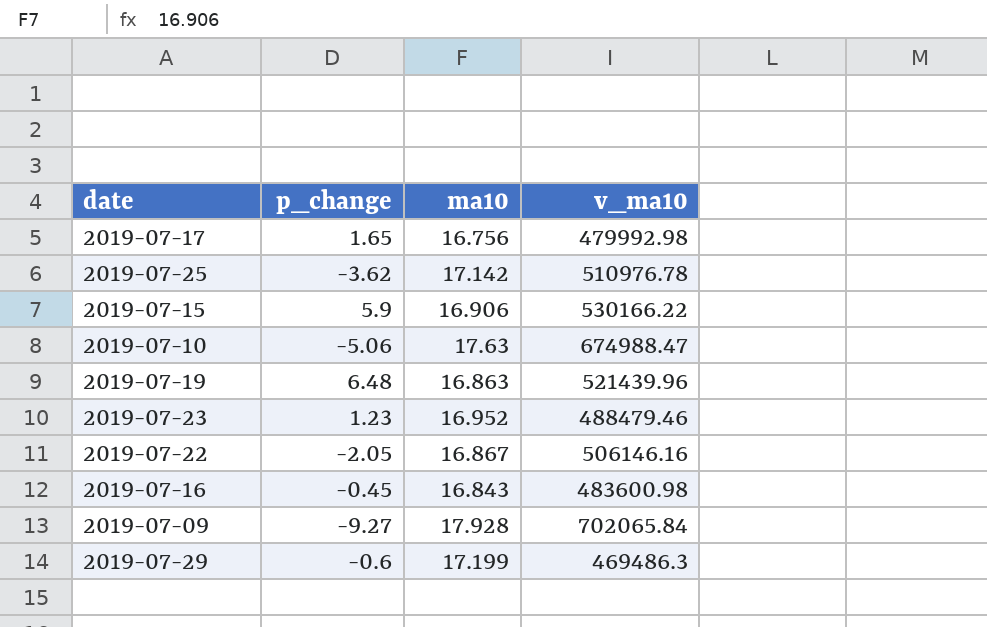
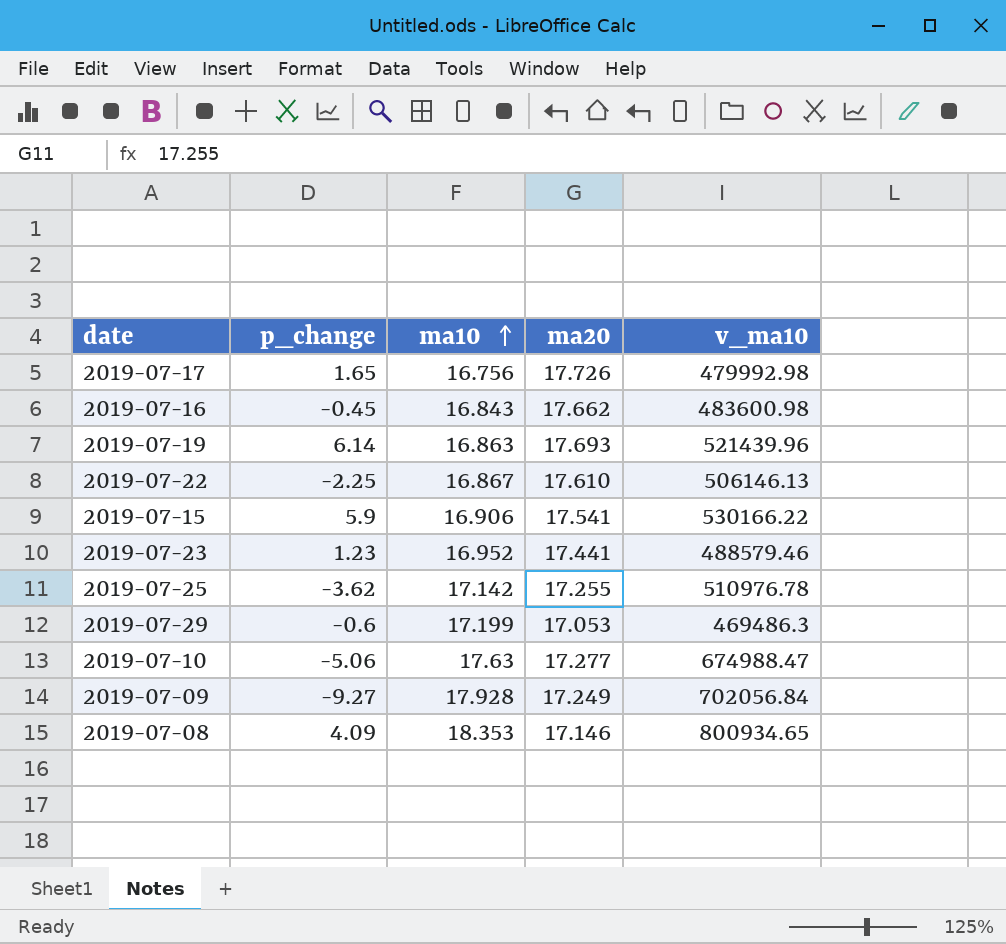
row order: none -> ma10 ascending
column ma20 | position: none -> 4
2019-07-19 | p_change: 6.48 -> 6.14
2019-07-22 | p_change: -2.05 -> -2.25
2019-07-22 | v_ma10: 506146.16 -> 506146.13
2019-07-23 | v_ma10: 488479.46 -> 488579.46
2019-07-09 | v_ma10: 702065.84 -> 702056.84
row 2019-07-08: none -> 4.09 | 18.353 | 17.146 | 800934.65

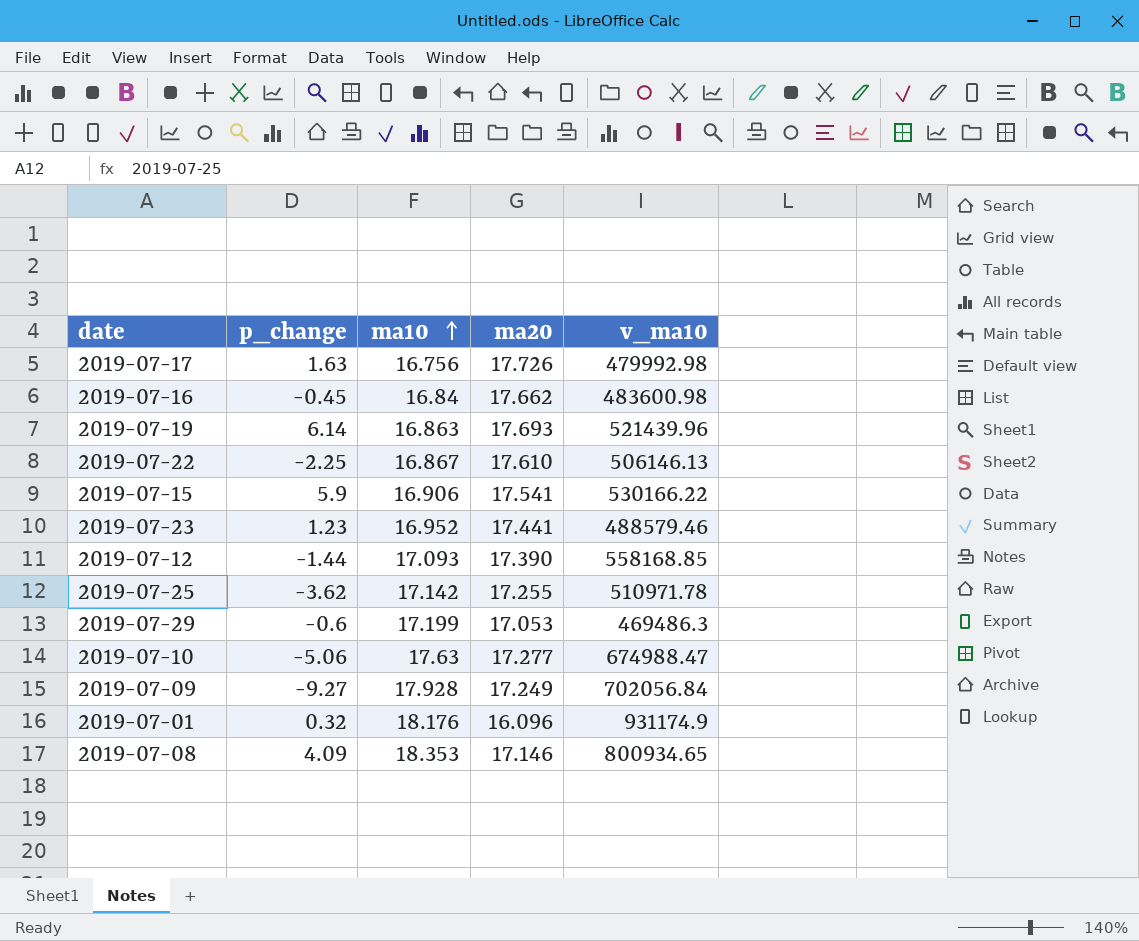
2019-07-17 | p_change: 1.65 -> 1.63
2019-07-16 | ma10: 16.843 -> 16.84
row 2019-07-12: none -> -1.44 | 17.093 | 17.390 | 558168.85
2019-07-25 | v_ma10: 510976.78 -> 510971.78
row 2019-07-01: none -> 0.32 | 18.176 | 16.096 | 931174.9

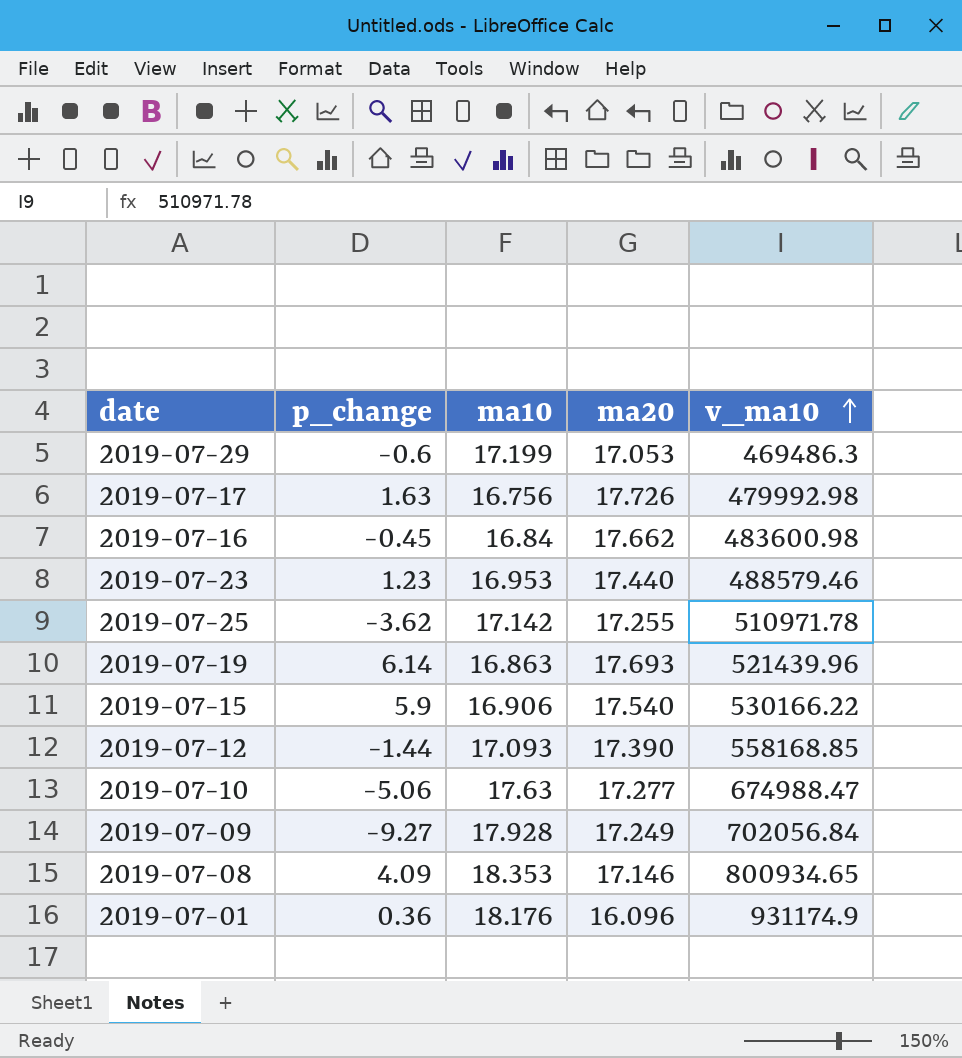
row order: ma10 ascending -> v_ma10 ascending
row 2019-07-22: -2.25 | 16.867 | 17.610 | 506146.13 -> none
2019-07-23 | ma10: 16.952 -> 16.953
2019-07-23 | ma20: 17.441 -> 17.440
2019-07-15 | ma20: 17.541 -> 17.540
2019-07-01 | p_change: 0.32 -> 0.36

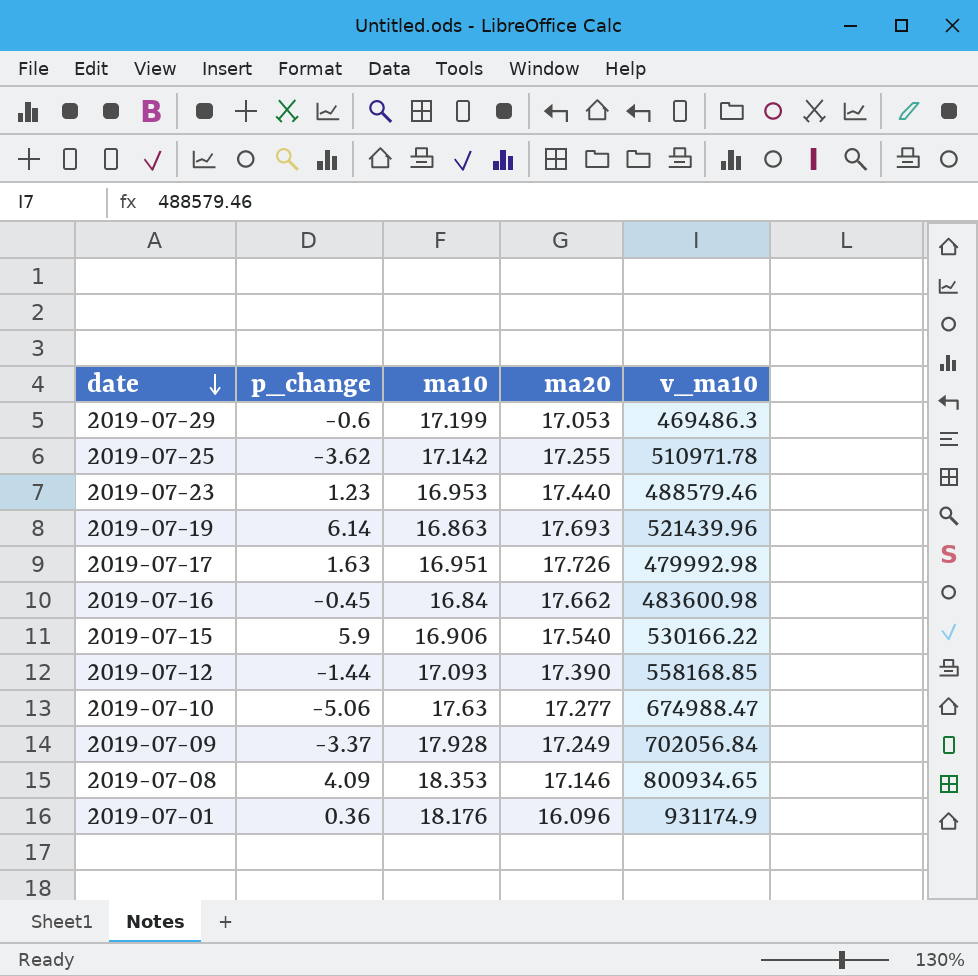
row order: v_ma10 ascending -> date descending
2019-07-17 | ma10: 16.756 -> 16.951
2019-07-09 | p_change: -9.27 -> -3.37

